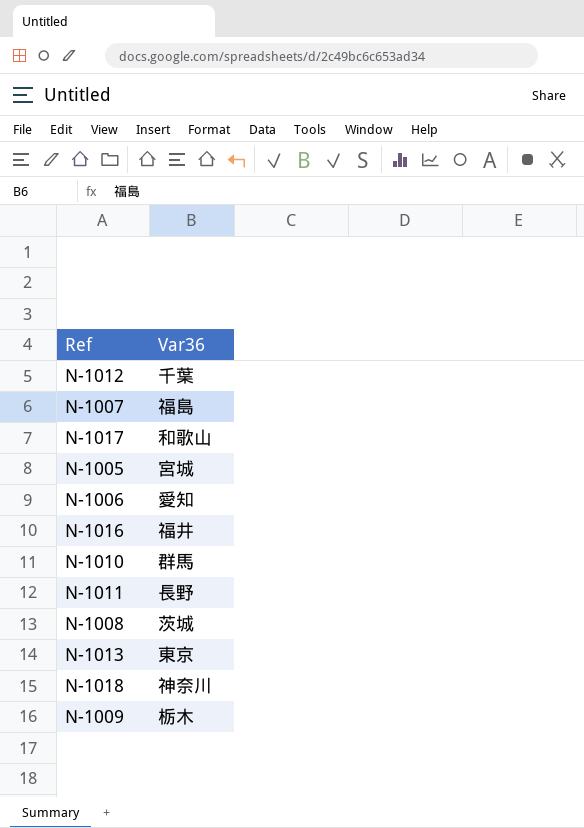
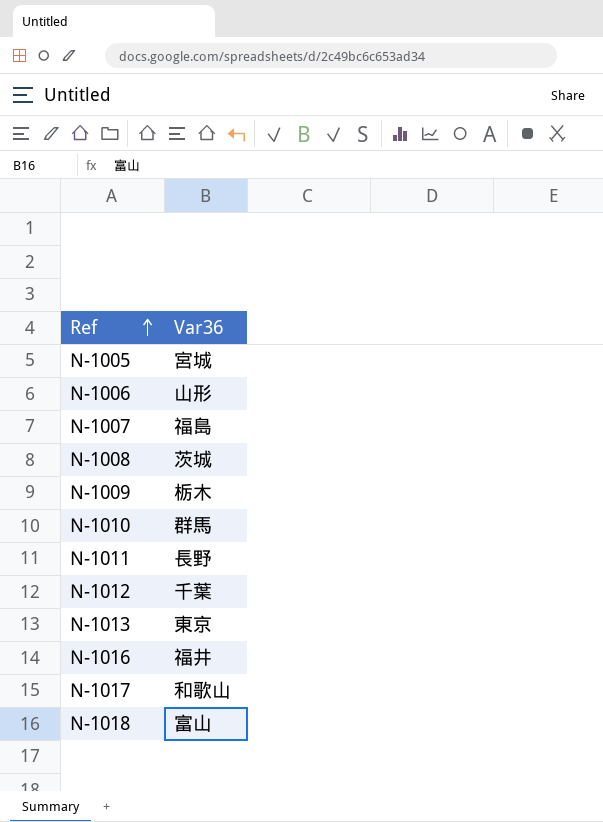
row order: none -> Ref ascending
N-1006 | Var36: 愛知 -> 山形
N-1018 | Var36: 神奈川 -> 富山

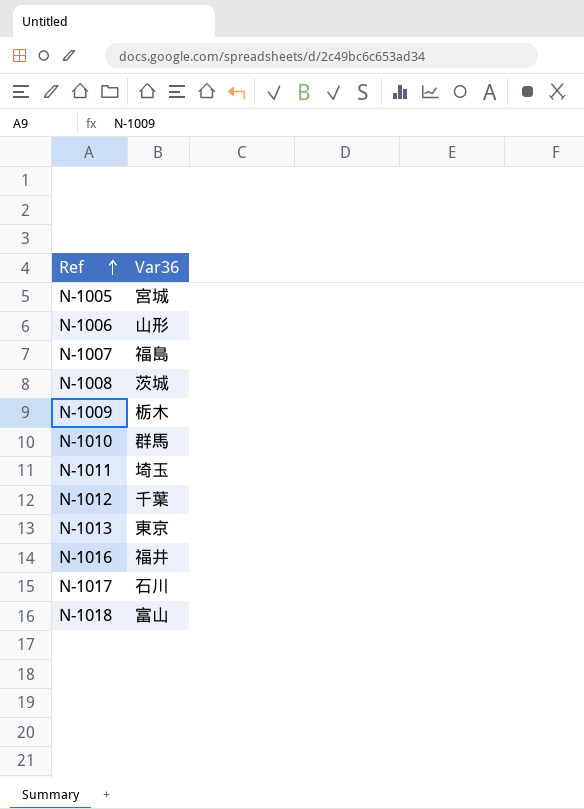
N-1011 | Var36: 長野 -> 埼玉
N-1017 | Var36: 和歌山 -> 石川

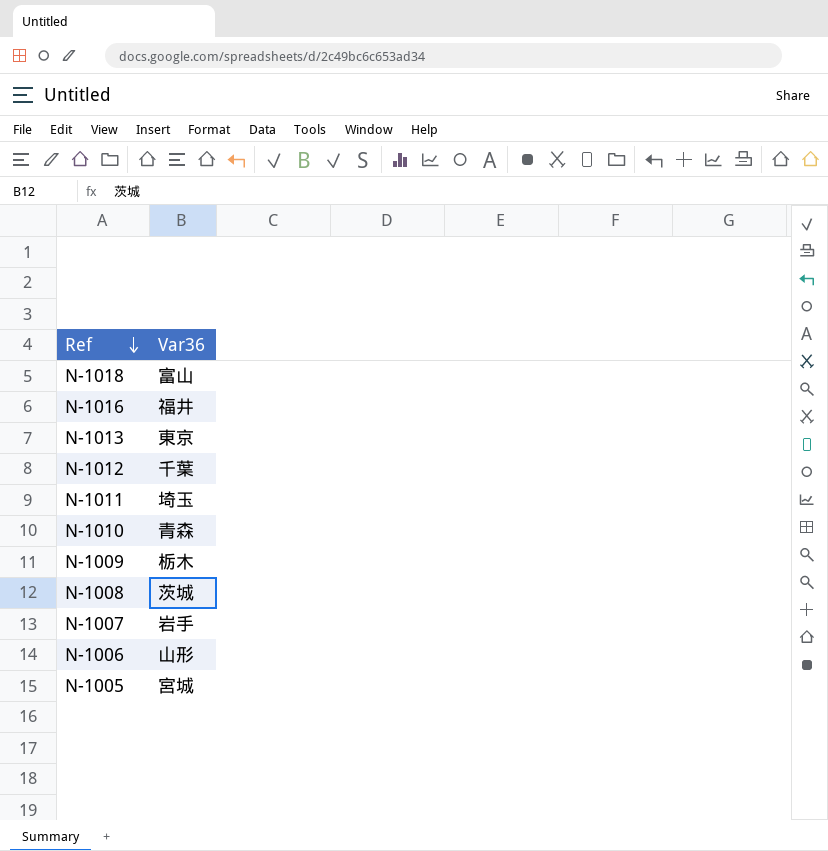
row order: Ref ascending -> Ref descending
row N-1017: 石川 -> none
N-1010 | Var36: 群馬 -> 青森
N-1007 | Var36: 福島 -> 岩手

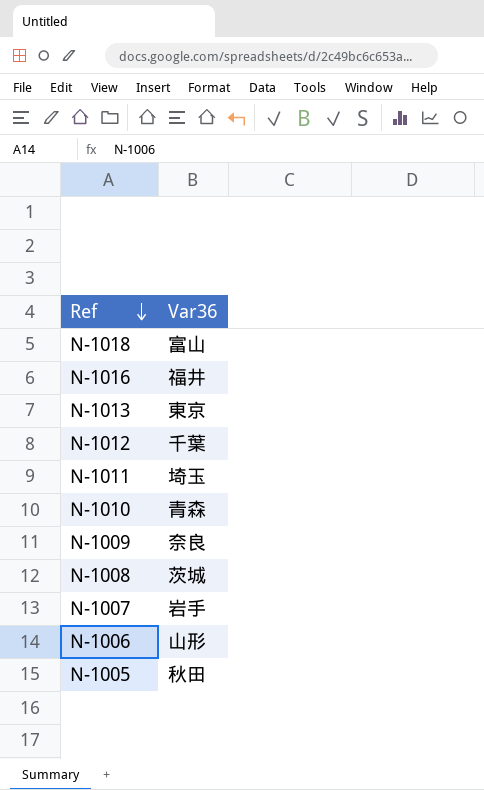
N-1009 | Var36: 栃木 -> 奈良
N-1005 | Var36: 宮城 -> 秋田

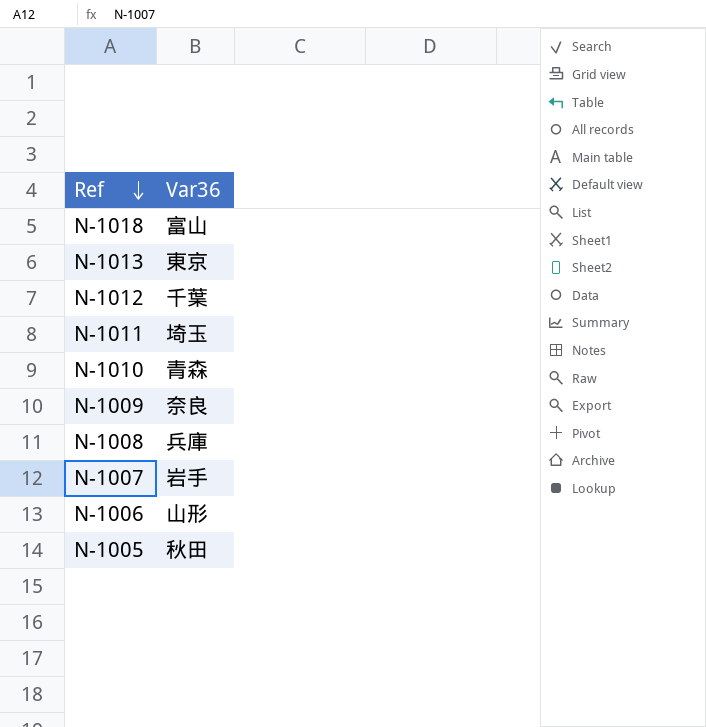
row N-1016: 福井 -> none
N-1008 | Var36: 茨城 -> 兵庫

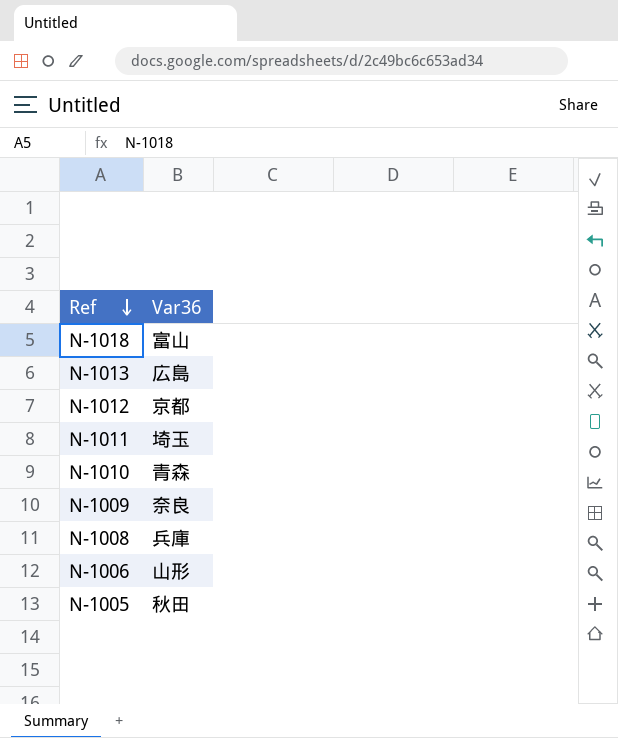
row N-1007: 岩手 -> none
N-1013 | Var36: 東京 -> 広島
N-1012 | Var36: 千葉 -> 京都

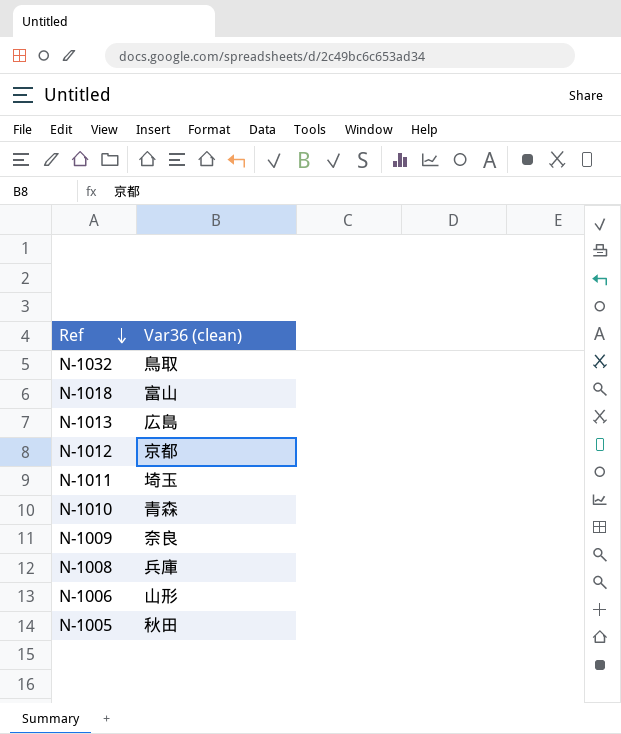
column name: Var36 -> Var36 (clean)
row N-1032: none -> 鳥取

